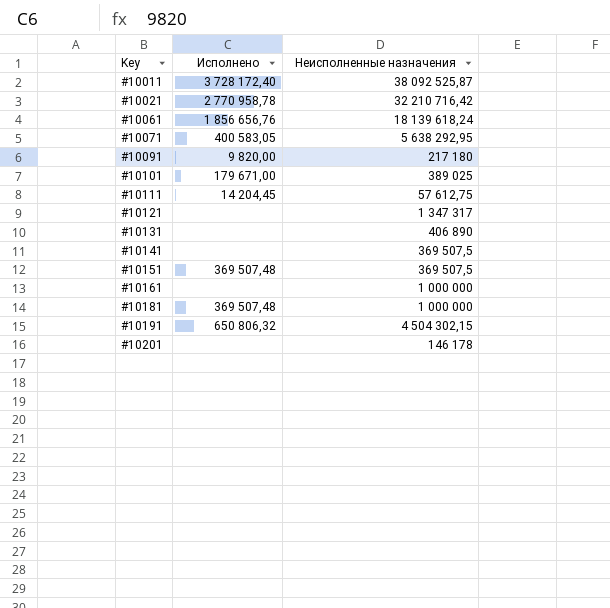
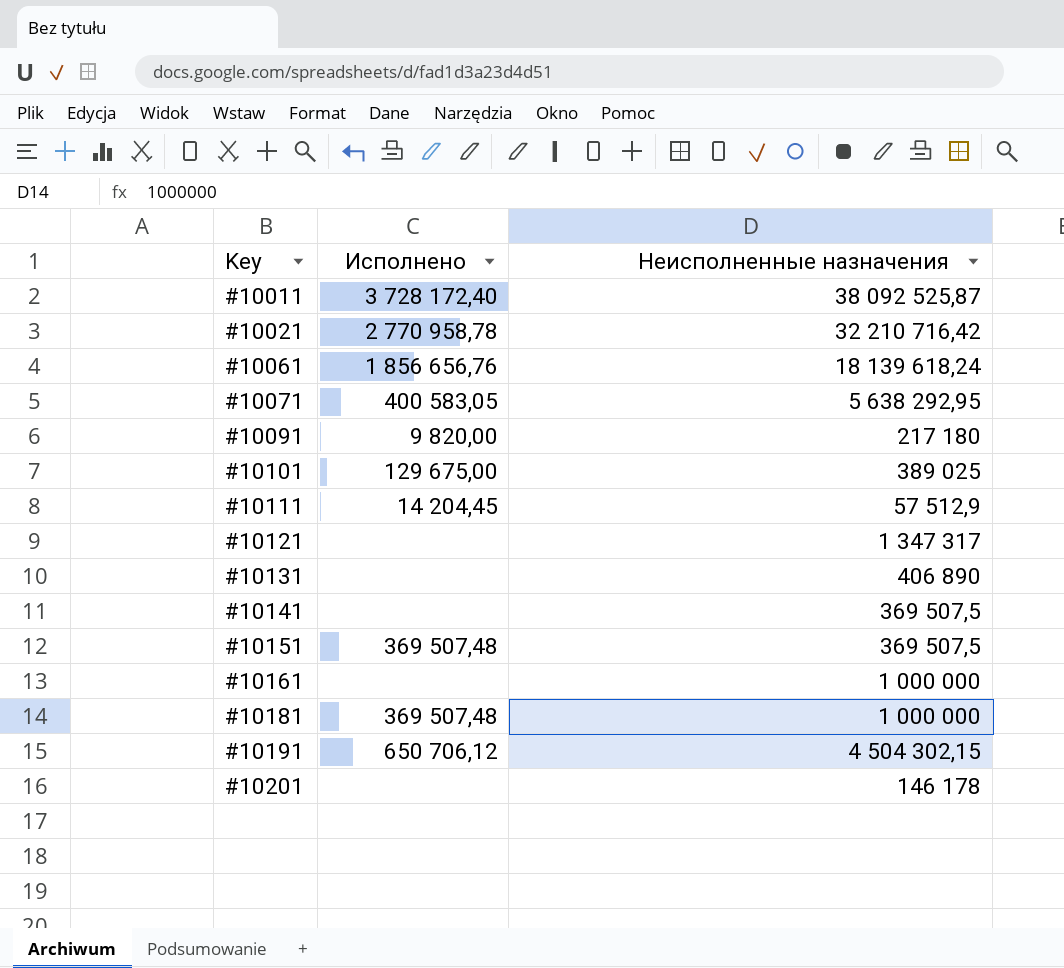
#10101 | Исполнено: 179 671,00 -> 129 675,00
#10111 | Неисполненные назначения: 57 612,75 -> 57 512,9
#10191 | Исполнено: 650 806,32 -> 650 706,12

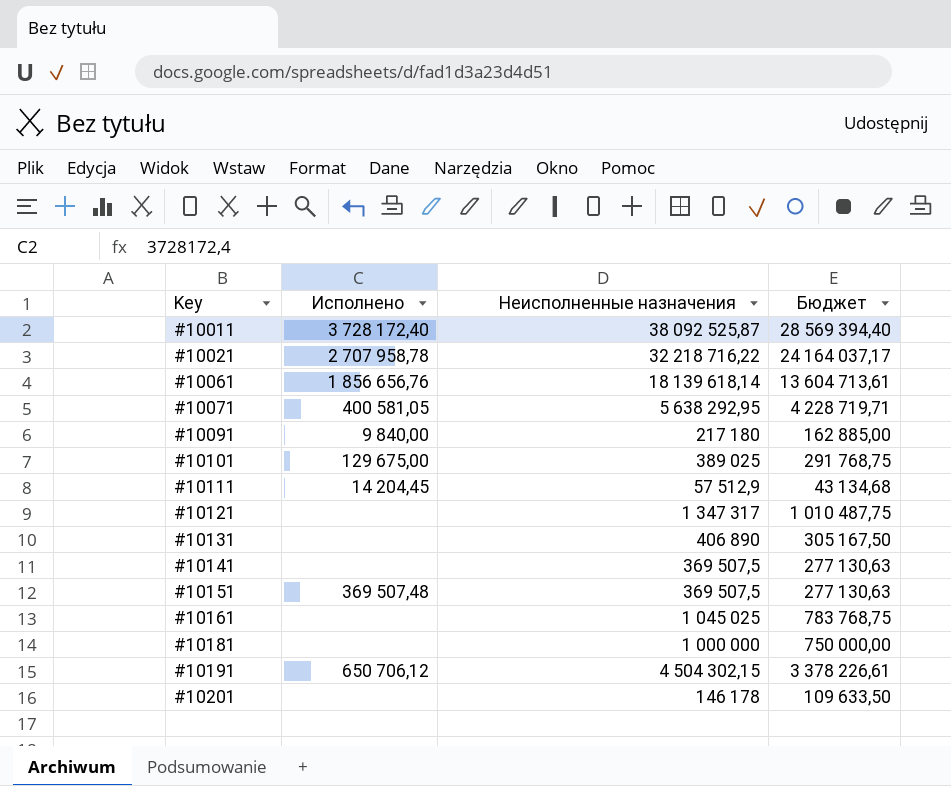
column Бюджет | formula: none -> [Неисполненные назначения] * 0,75
#10021 | Исполнено: 2 770 958,78 -> 2 707 958,78
#10021 | Неисполненные назначения: 32 210 716,42 -> 32 218 716,22
#10061 | Неисполненные назначения: 18 139 618,24 -> 18 139 618,14
#10071 | Исполнено: 400 583,05 -> 400 581,05
#10091 | Исполнено: 9 820,00 -> 9 840,00
#10161 | Неисполненные назначения: 1 000 000 -> 1 045 025
#10181 | Исполнено: 369 507,48 -> none

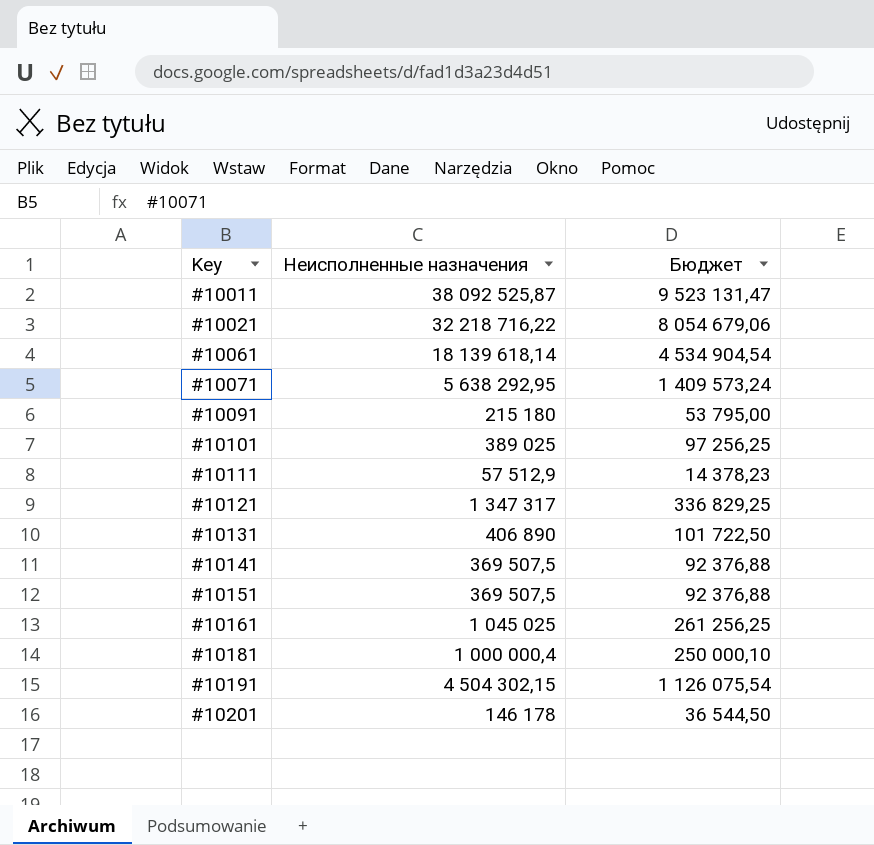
column Исполнено | position: 2 -> none
column Бюджет | formula: [Неисполненные назначения] * 0,75 -> [Неисполненные назначения] * 0,25
#10091 | Неисполненные назначения: 217 180 -> 215 180
#10181 | Неисполненные назначения: 1 000 000 -> 1 000 000,4

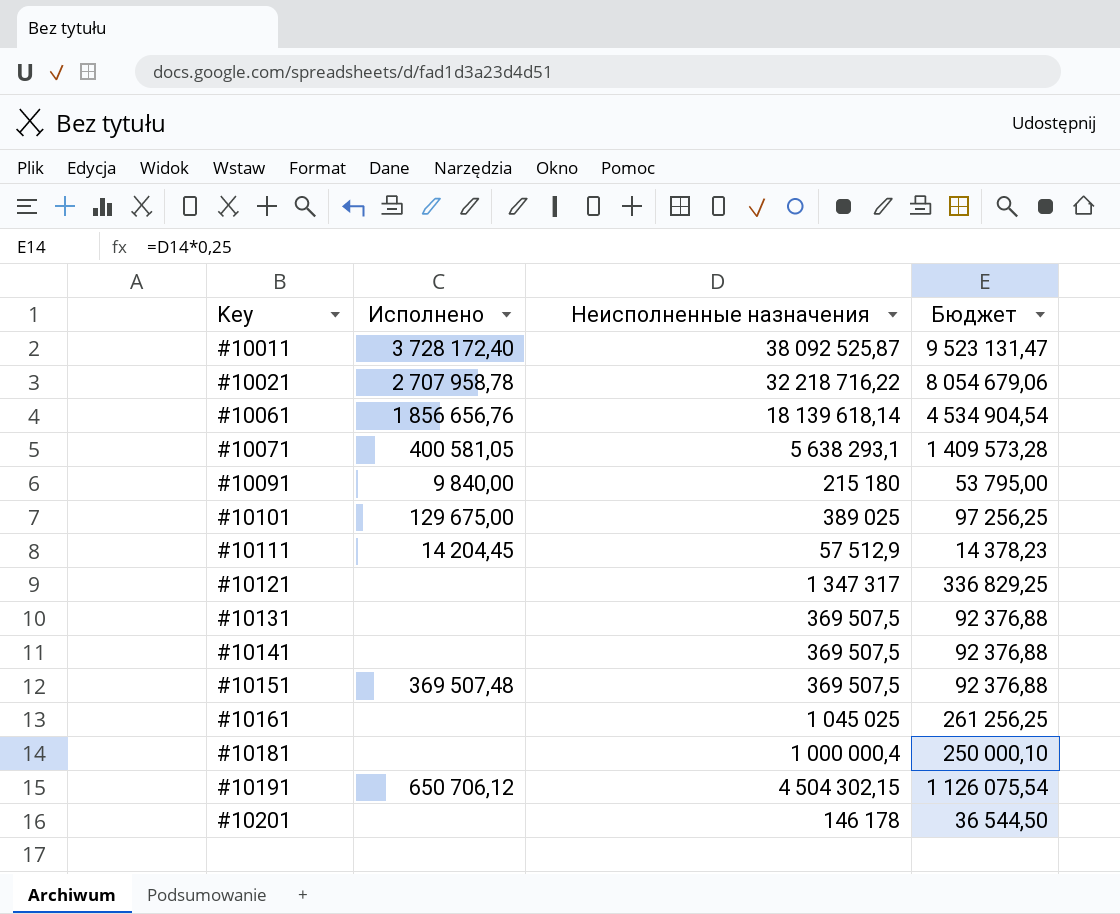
column Исполнено | position: none -> 2
#10071 | Неисполненные назначения: 5 638 292,95 -> 5 638 293,1
#10071 | Бюджет: 1 409 573,24 -> 1 409 573,28
#10131 | Неисполненные назначения: 406 890 -> 369 507,5
#10131 | Бюджет: 101 722,50 -> 92 376,88

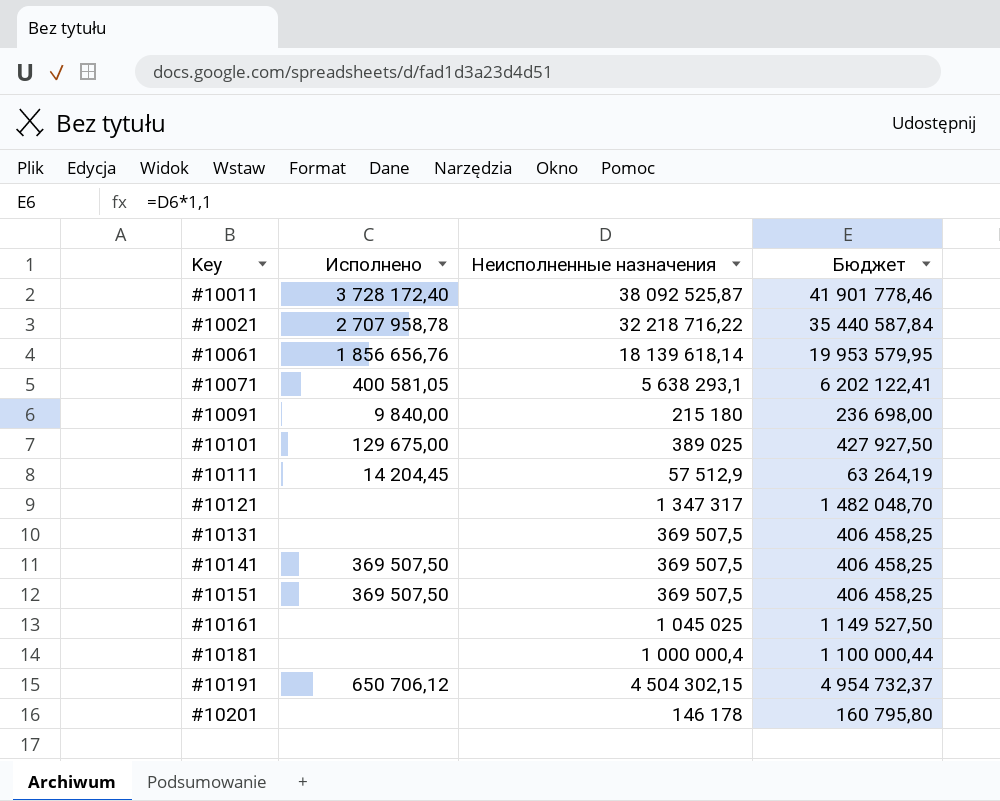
column Бюджет | formula: [Неисполненные назначения] * 0,25 -> [Неисполненные назначения] * 1,1
#10141 | Исполнено: none -> 369 507,50
#10151 | Исполнено: 369 507,48 -> 369 507,50

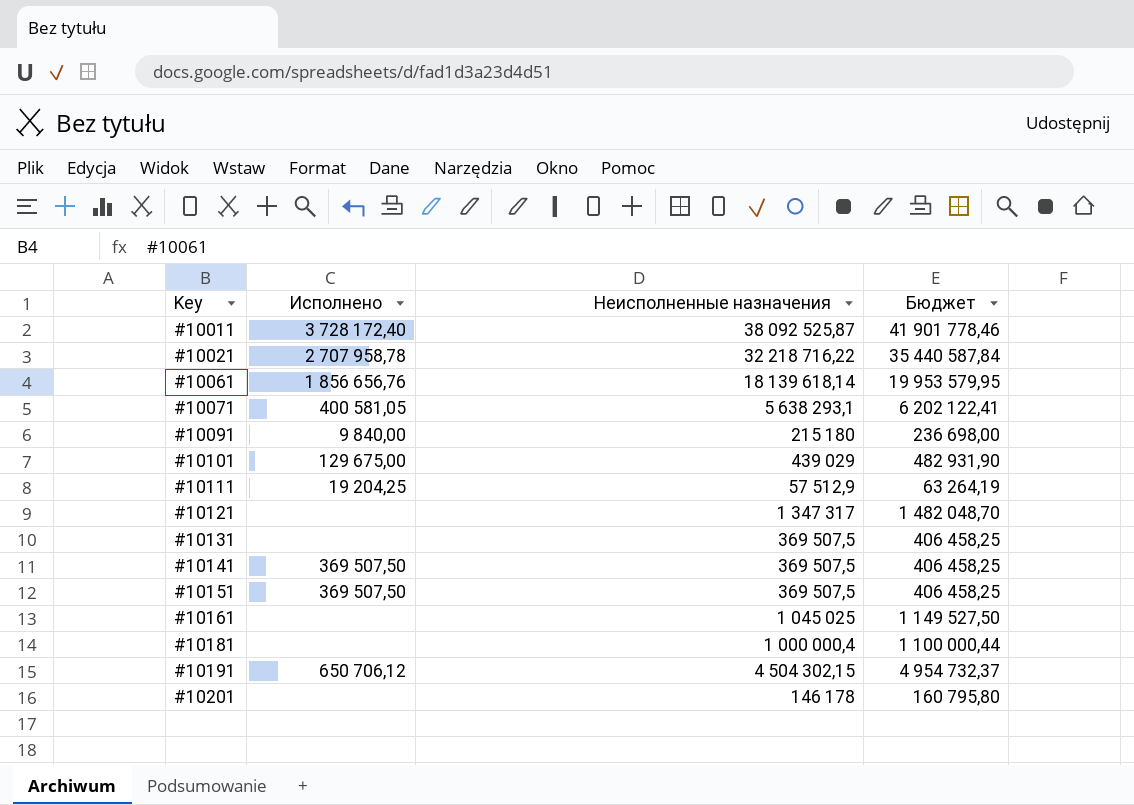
#10101 | Неисполненные назначения: 389 025 -> 439 029
#10101 | Бюджет: 427 927,50 -> 482 931,90
#10111 | Исполнено: 14 204,45 -> 19 204,25

